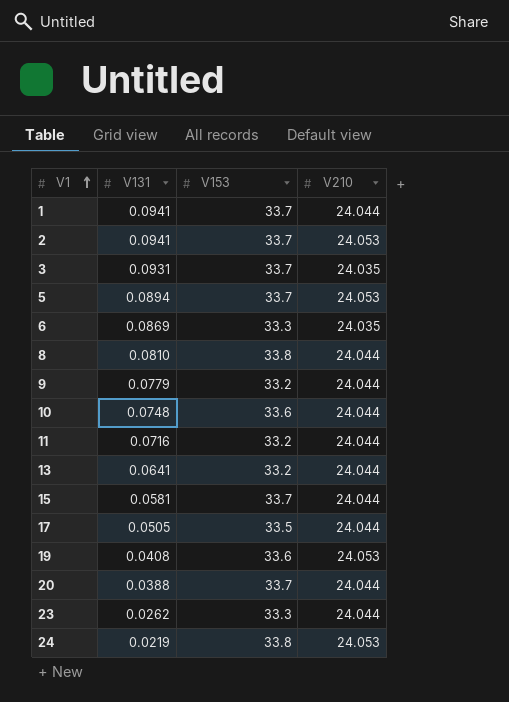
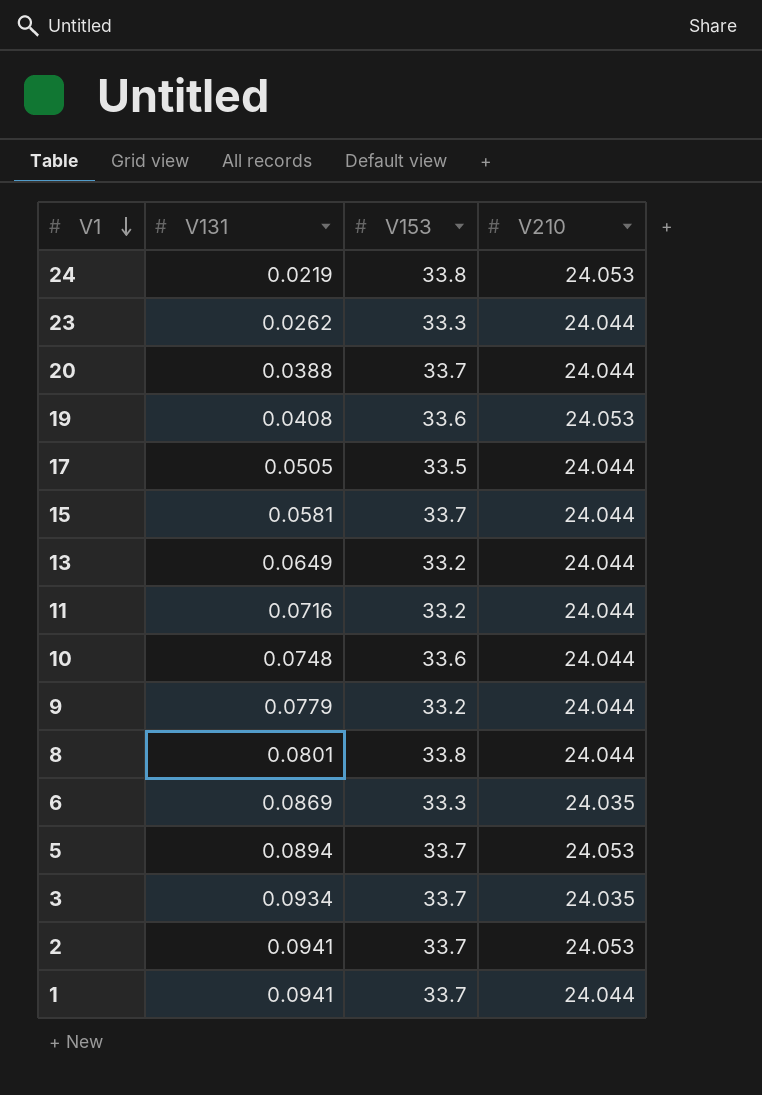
row order: V1 ascending -> V1 descending
13 | V131: 0.0641 -> 0.0649
8 | V131: 0.0810 -> 0.0801
3 | V131: 0.0931 -> 0.0934

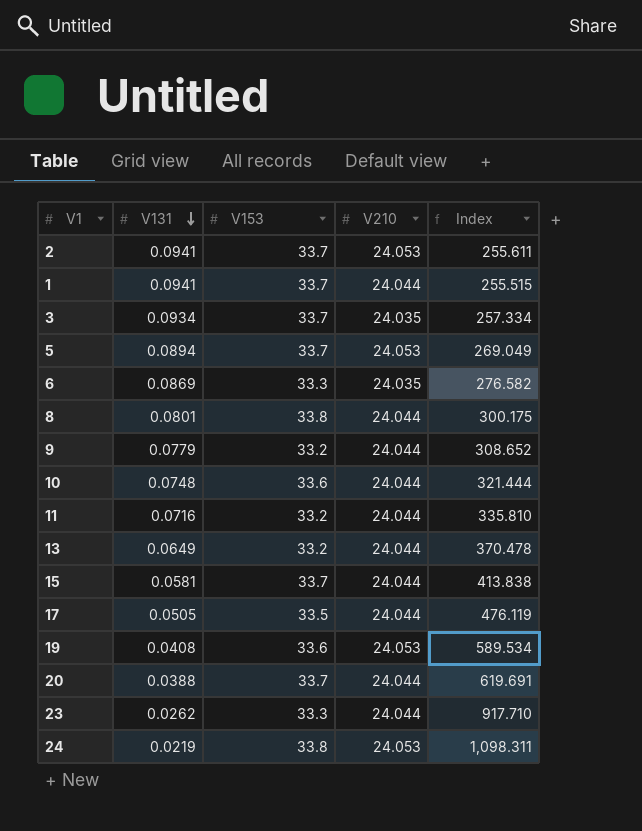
row order: V1 descending -> V131 descending
column Index | formula: none -> [V210] / [V131]

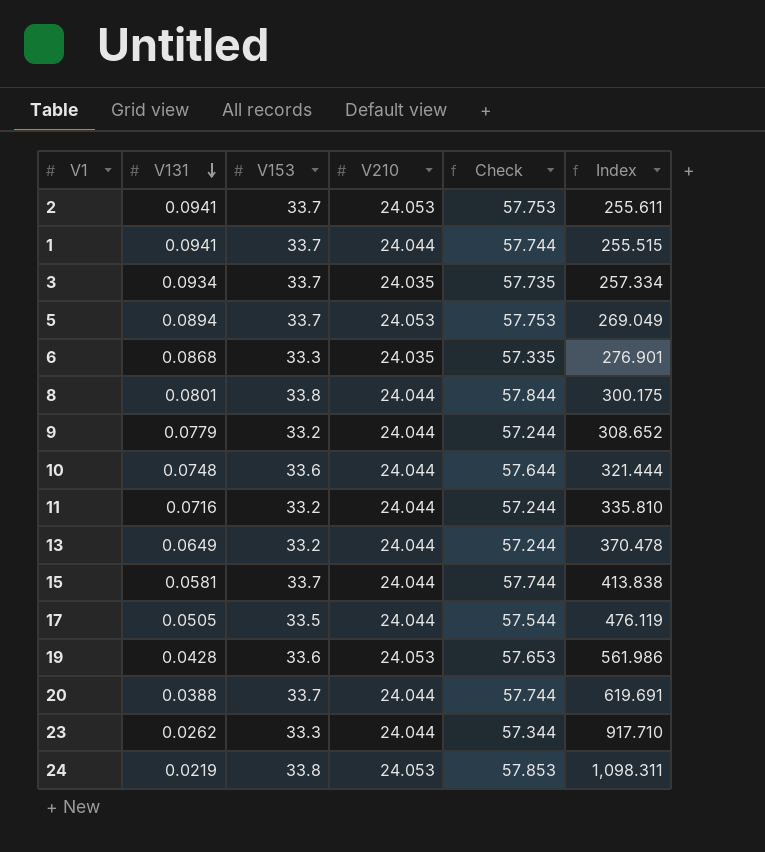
column Check | formula: none -> [V153] + [V210]
6 | V131: 0.0869 -> 0.0868
6 | Index: 276.582 -> 276.901
19 | V131: 0.0408 -> 0.0428
19 | Index: 589.534 -> 561.986

